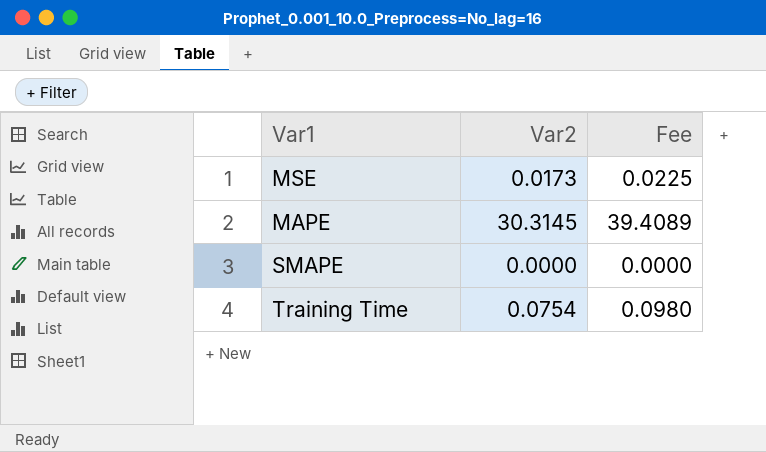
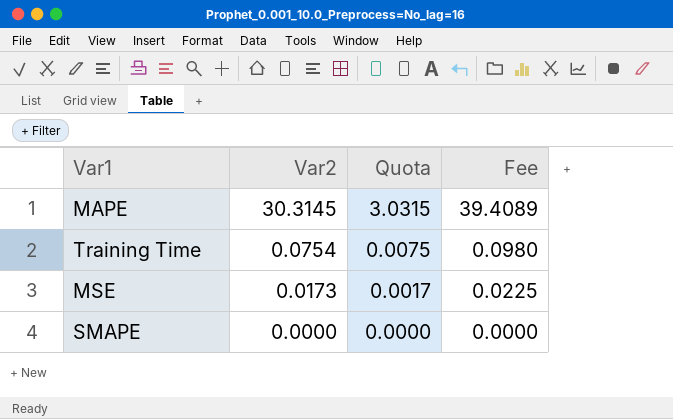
row order: none -> Var2 descending
column Quota | formula: none -> [Var2] * 0.1

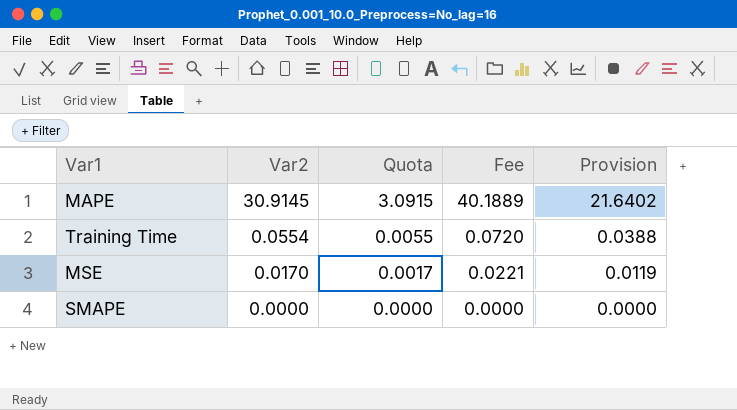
column Provision | formula: none -> [Var2] * 0.7
MAPE | Var2: 30.3145 -> 30.9145
MAPE | Quota: 3.0315 -> 3.0915
MAPE | Fee: 39.4089 -> 40.1889
Training Time | Var2: 0.0754 -> 0.0554
Training Time | Quota: 0.0075 -> 0.0055
Training Time | Fee: 0.0980 -> 0.0720
MSE | Var2: 0.0173 -> 0.0170
MSE | Fee: 0.0225 -> 0.0221

